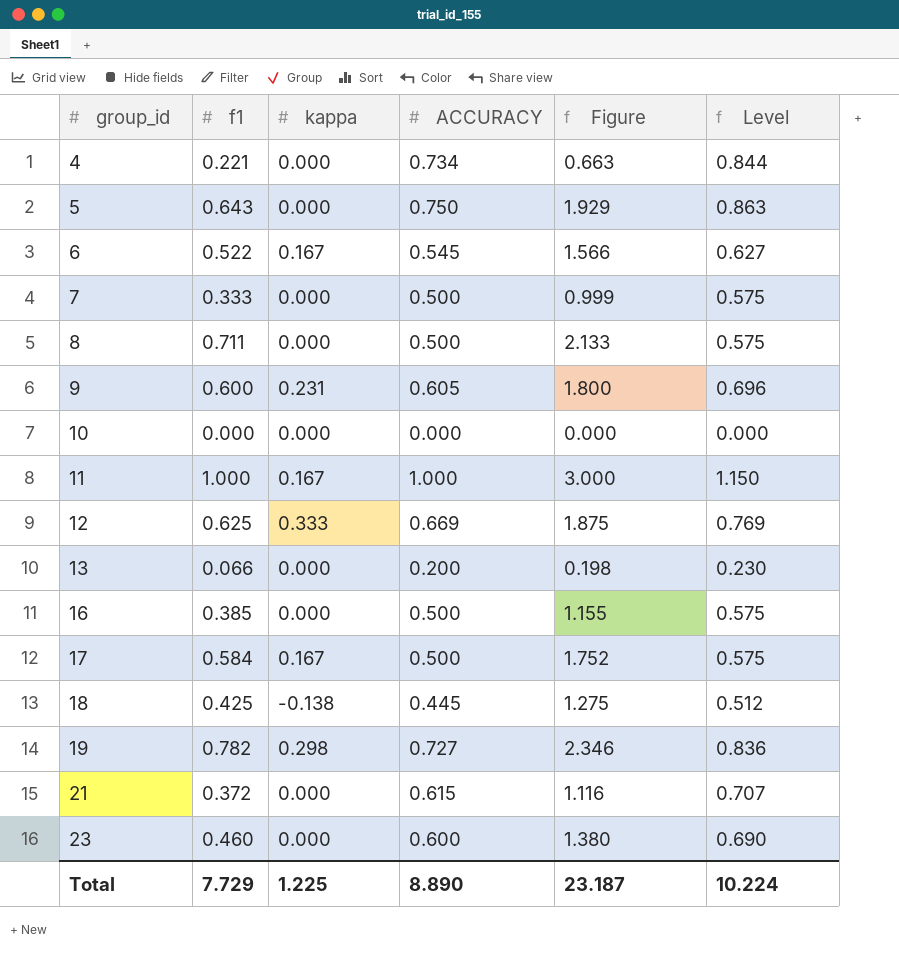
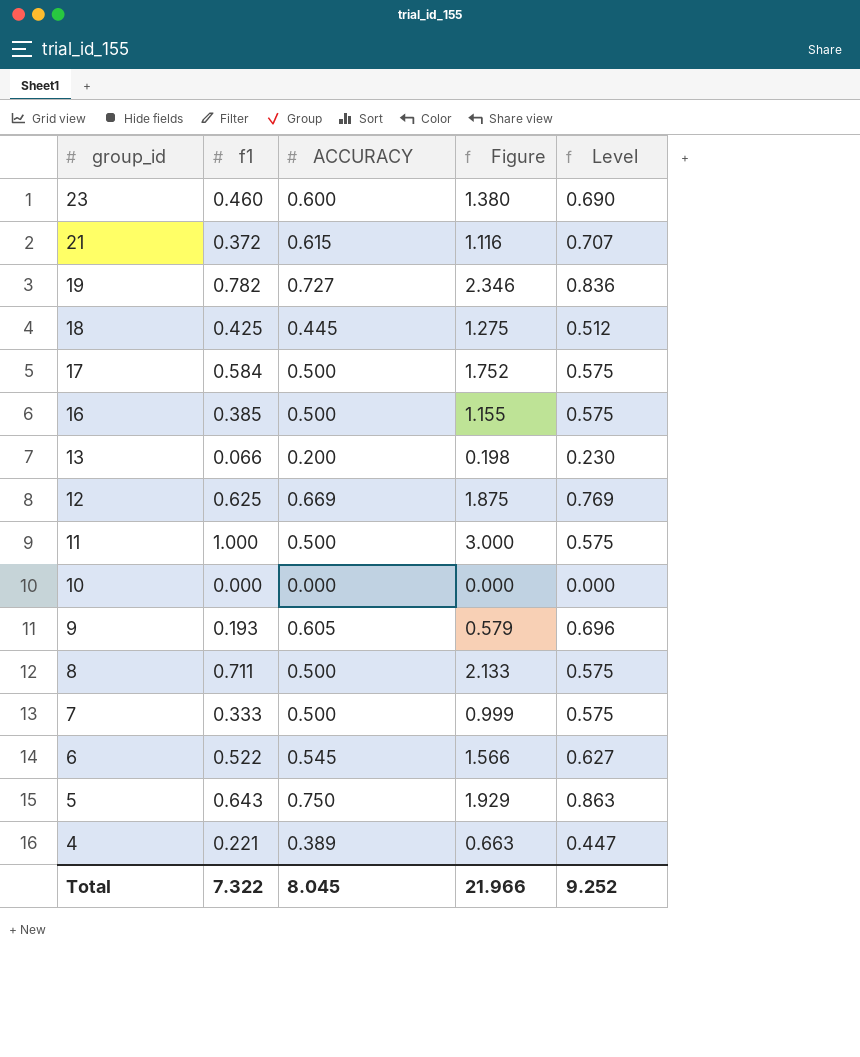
row order: group_id ascending -> group_id descending
column kappa | position: 3 -> none
11 | ACCURACY: 1.000 -> 0.500
11 | Level: 1.150 -> 0.575
9 | f1: 0.600 -> 0.193
9 | Figure: 1.800 -> 0.579
4 | ACCURACY: 0.734 -> 0.389
4 | Level: 0.844 -> 0.447
Total | f1: 7.729 -> 7.322
Total | ACCURACY: 8.890 -> 8.045
Total | Figure: 23.187 -> 21.966
Total | Level: 10.224 -> 9.252

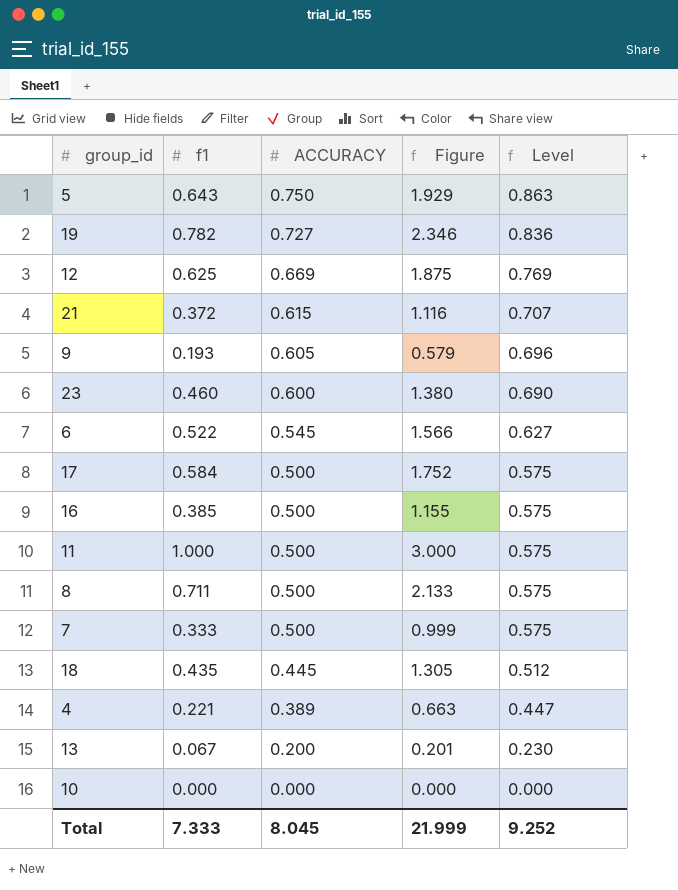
row order: group_id descending -> ACCURACY descending
18 | f1: 0.425 -> 0.435
18 | Figure: 1.275 -> 1.305
13 | f1: 0.066 -> 0.067
13 | Figure: 0.198 -> 0.201
Total | f1: 7.322 -> 7.333
Total | Figure: 21.966 -> 21.999

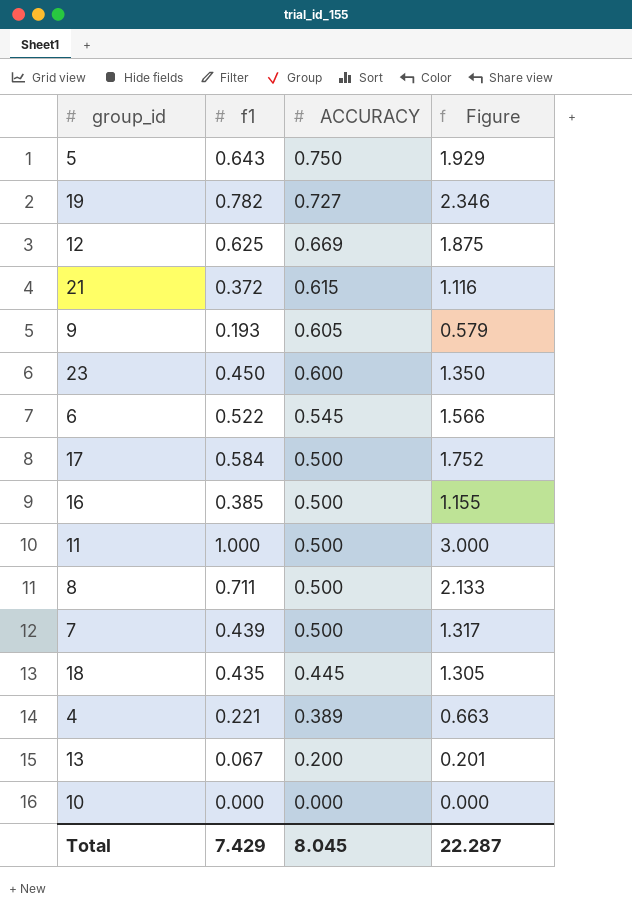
column Level | formula: [ACCURACY] * 1.15 -> none
23 | f1: 0.460 -> 0.450
23 | Figure: 1.380 -> 1.350
7 | f1: 0.333 -> 0.439
7 | Figure: 0.999 -> 1.317
Total | f1: 7.333 -> 7.429
Total | Figure: 21.999 -> 22.287

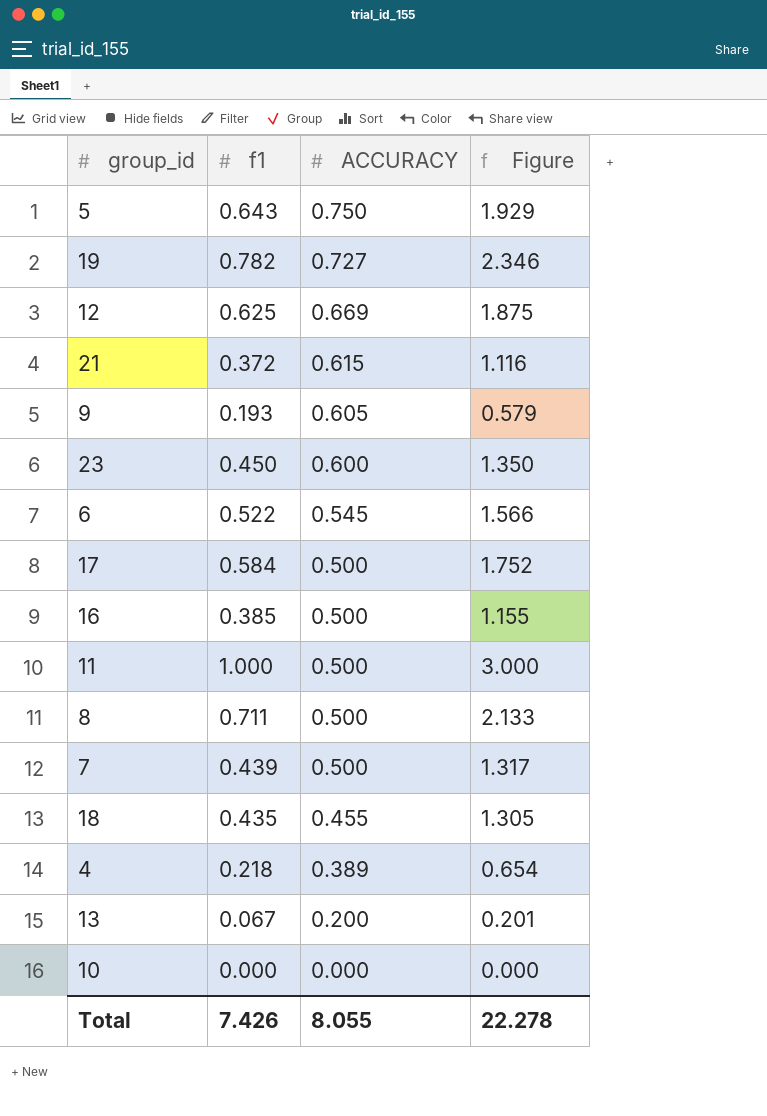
18 | ACCURACY: 0.445 -> 0.455
4 | f1: 0.221 -> 0.218
4 | Figure: 0.663 -> 0.654
Total | f1: 7.429 -> 7.426
Total | ACCURACY: 8.045 -> 8.055
Total | Figure: 22.287 -> 22.278

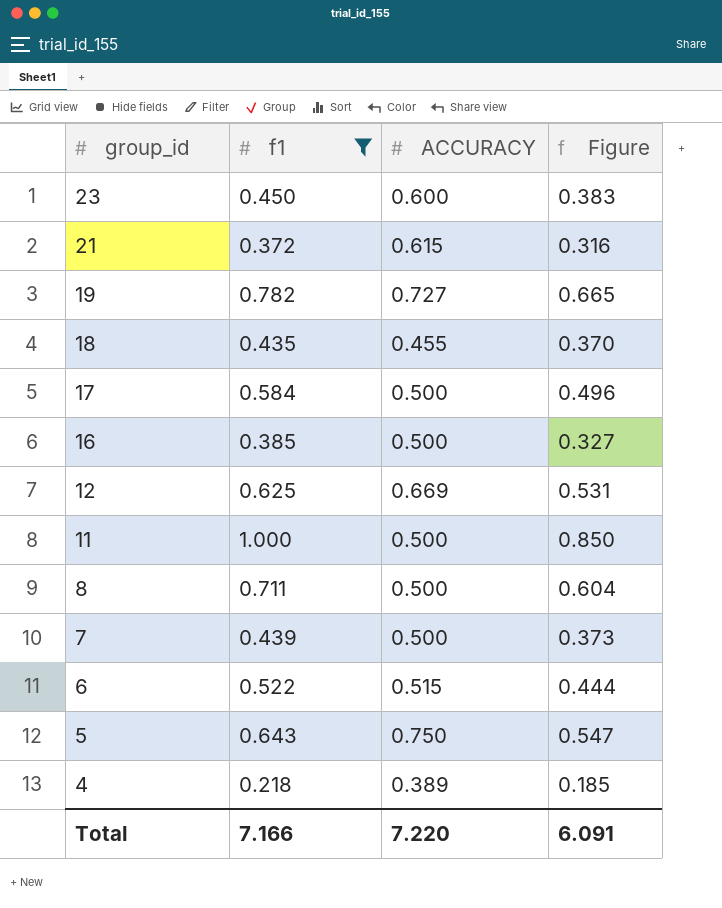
filter: none -> f1 >= 0.218
row order: ACCURACY descending -> group_id descending
column Figure | formula: [f1] * 3 -> [f1] * 0.85
6 | ACCURACY: 0.545 -> 0.515
Total | f1: 7.426 -> 7.166
Total | ACCURACY: 8.055 -> 7.220
Total | Figure: 22.278 -> 6.091

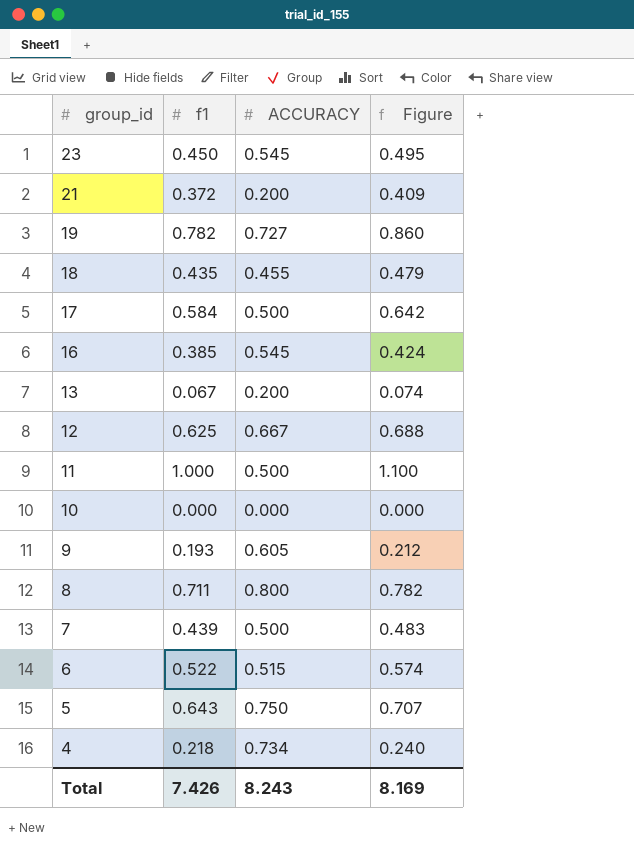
filter: f1 >= 0.218 -> none
column Figure | formula: [f1] * 0.85 -> [f1] * 1.1
23 | ACCURACY: 0.600 -> 0.545
21 | ACCURACY: 0.615 -> 0.200
16 | ACCURACY: 0.500 -> 0.545
12 | ACCURACY: 0.669 -> 0.667
8 | ACCURACY: 0.500 -> 0.800
4 | ACCURACY: 0.389 -> 0.734
Total | f1: 7.166 -> 7.426
Total | ACCURACY: 7.220 -> 8.243
Total | Figure: 6.091 -> 8.169

